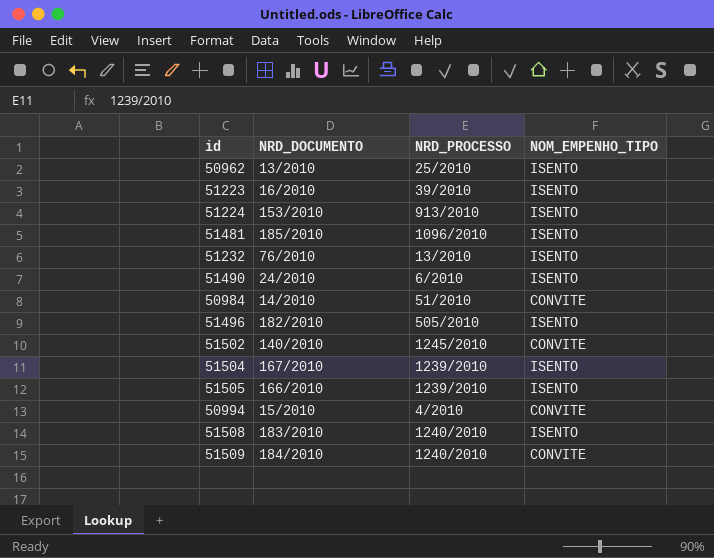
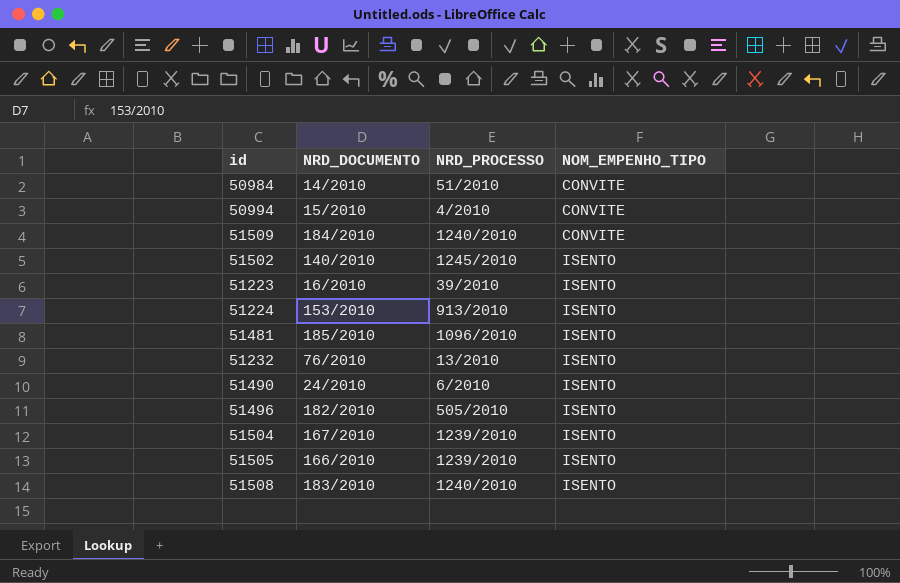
row order: none -> NOM_EMPENHO_TIPO ascending
row 50962: 13/2010 | 25/2010 | ISENTO -> none
51502 | NOM_EMPENHO_TIPO: CONVITE -> ISENTO

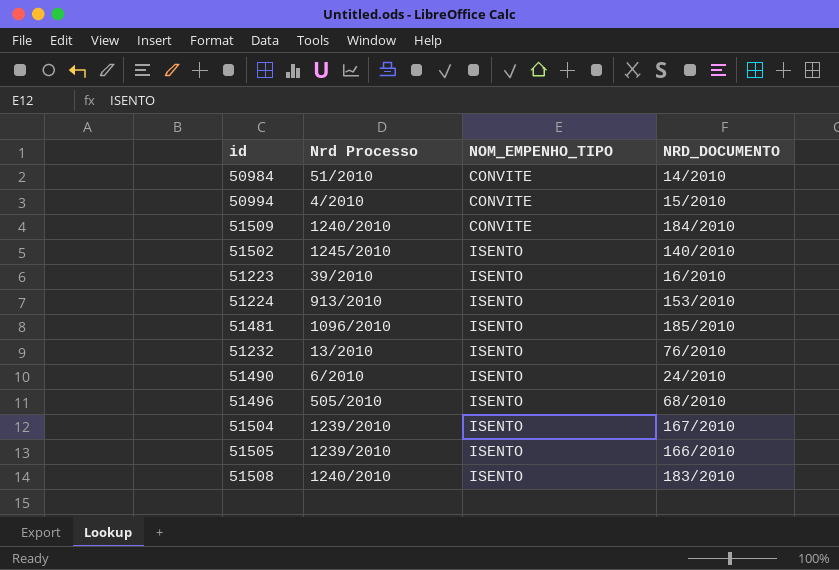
column name: NRD_PROCESSO -> Nrd Processo
column NRD_DOCUMENTO | position: 2 -> 4
51496 | NRD_DOCUMENTO: 182/2010 -> 68/2010

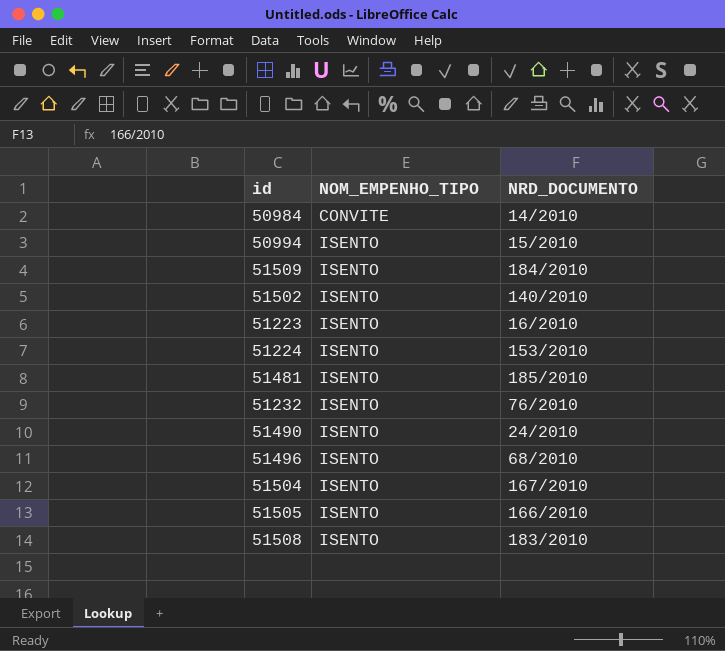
column Nrd Processo | position: 2 -> none
50994 | NOM_EMPENHO_TIPO: CONVITE -> ISENTO
51509 | NOM_EMPENHO_TIPO: CONVITE -> ISENTO

